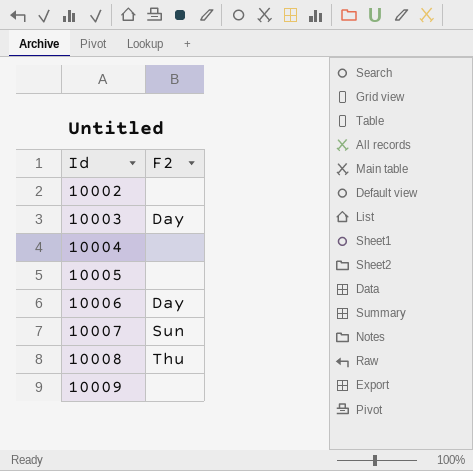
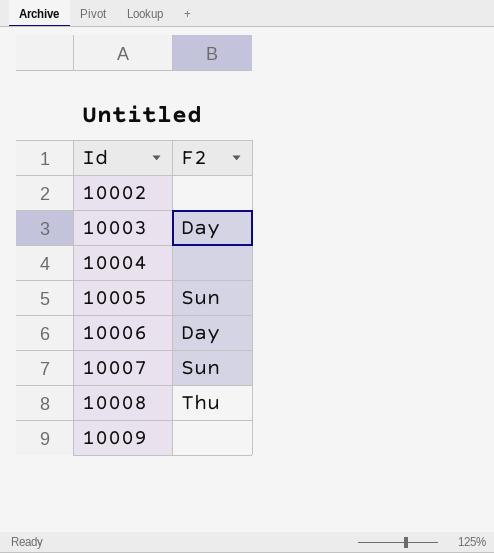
10005 | F2: none -> Sun

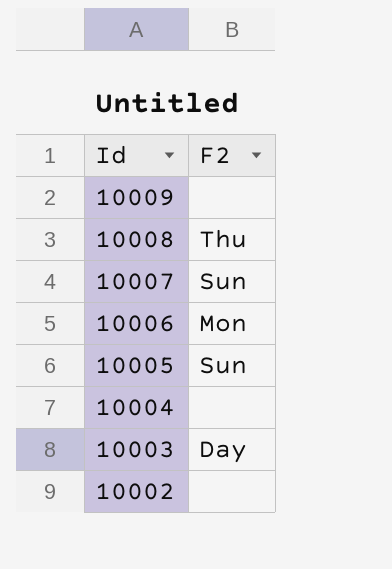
row order: Id ascending -> Id descending
10006 | F2: Day -> Mon

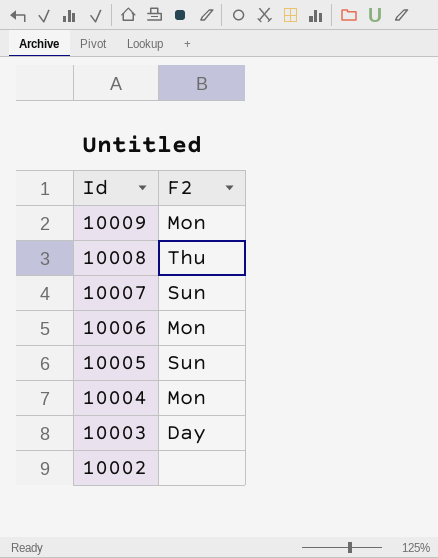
10009 | F2: none -> Mon
10004 | F2: none -> Mon

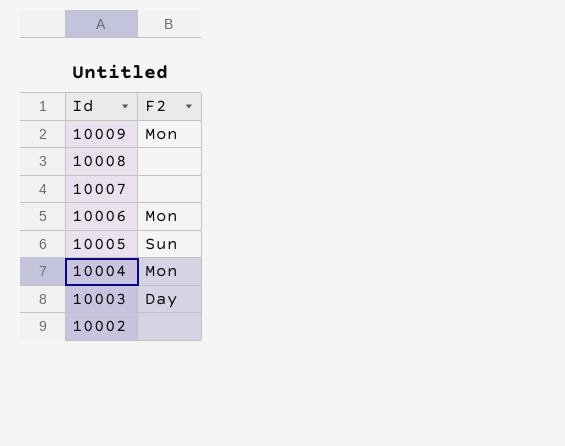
10008 | F2: Thu -> none
10007 | F2: Sun -> none

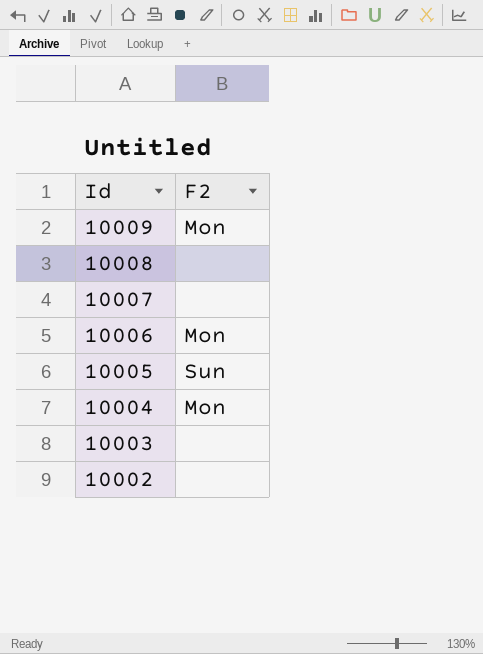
10003 | F2: Day -> none

